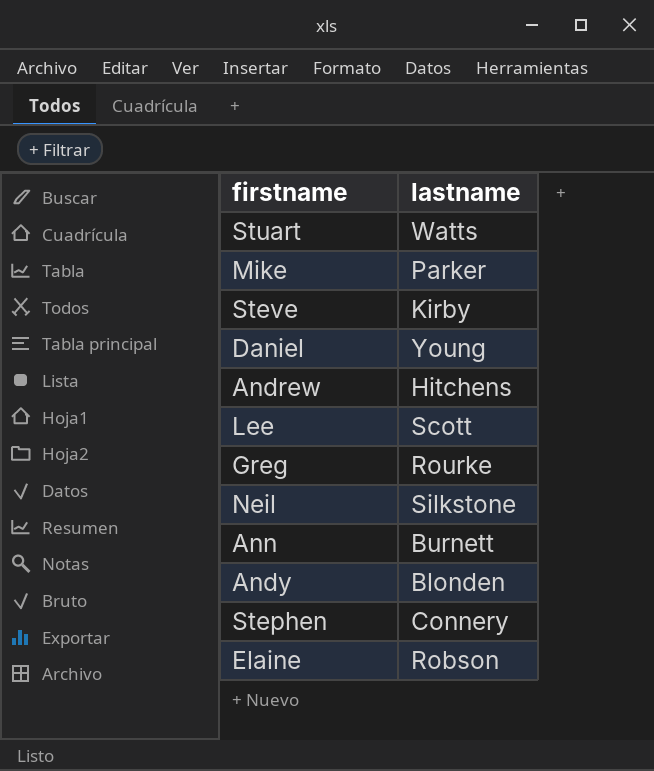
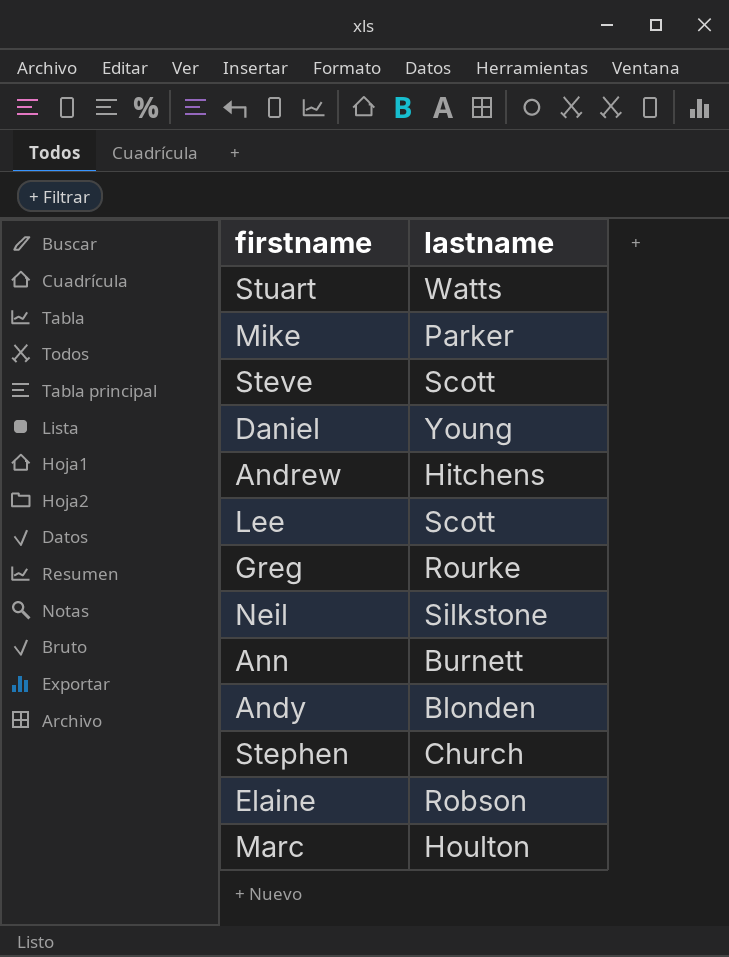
Steve | lastname: Kirby -> Scott
Stephen | lastname: Connery -> Church
row Marc: none -> Houlton

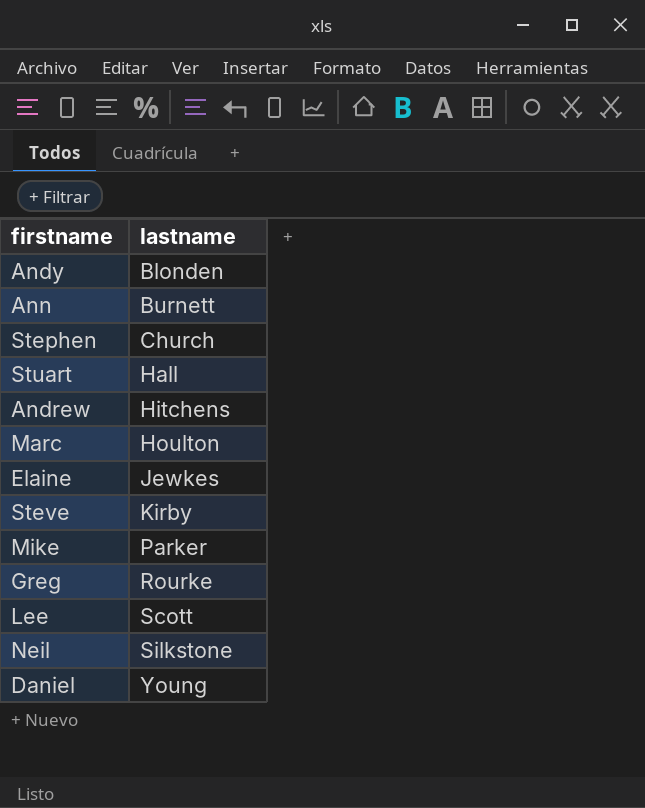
row order: none -> lastname ascending
Stuart | lastname: Watts -> Hall
Elaine | lastname: Robson -> Jewkes
Steve | lastname: Scott -> Kirby

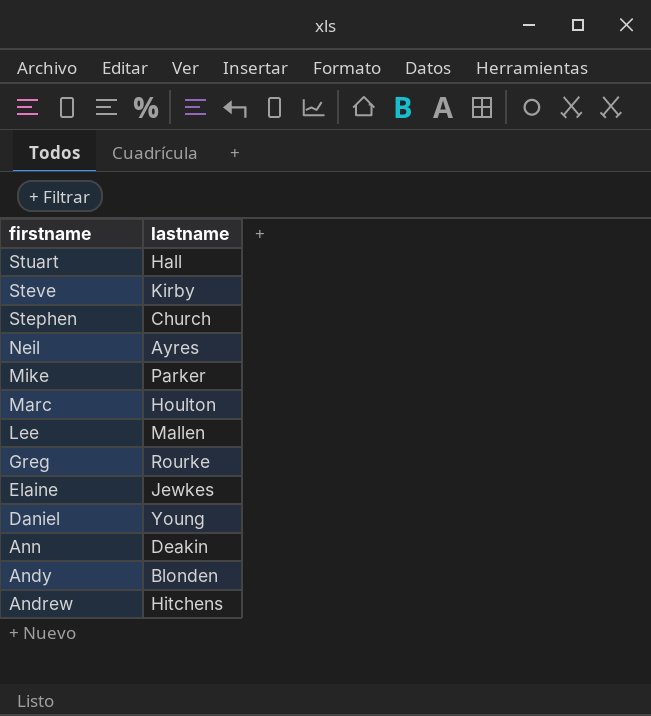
row order: lastname ascending -> firstname descending
Neil | lastname: Silkstone -> Ayres
Lee | lastname: Scott -> Mallen
Ann | lastname: Burnett -> Deakin

